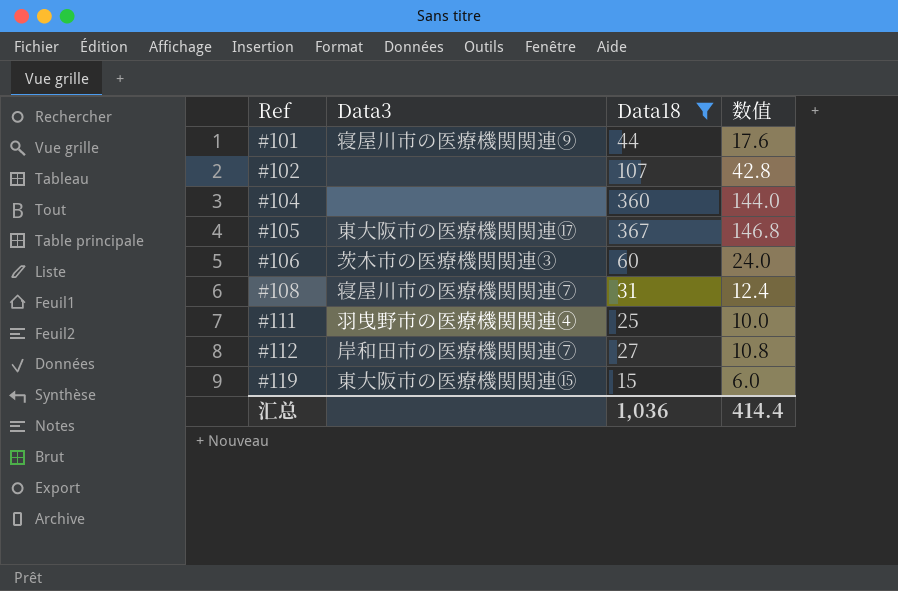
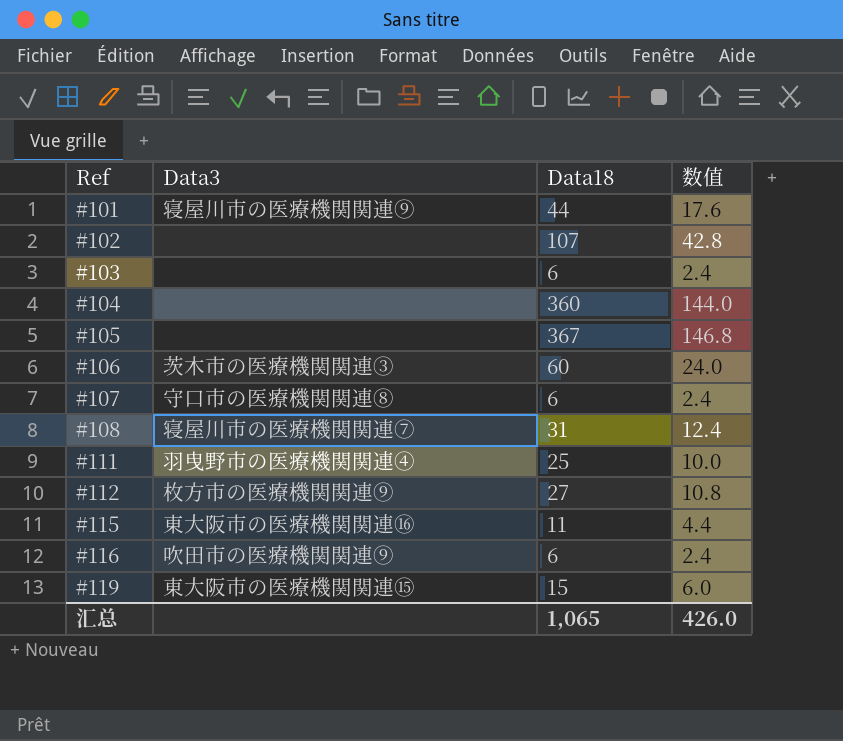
filter: Data18 >= 15 -> none
#105 | Data3: 東大阪市の医療機関関連⑰ -> none
#112 | Data3: 岸和田市の医療機関関連⑦ -> 枚方市の医療機関関連⑨
汇总 | Data18: 1,036 -> 1,065
汇总 | 数值: 414.4 -> 426.0

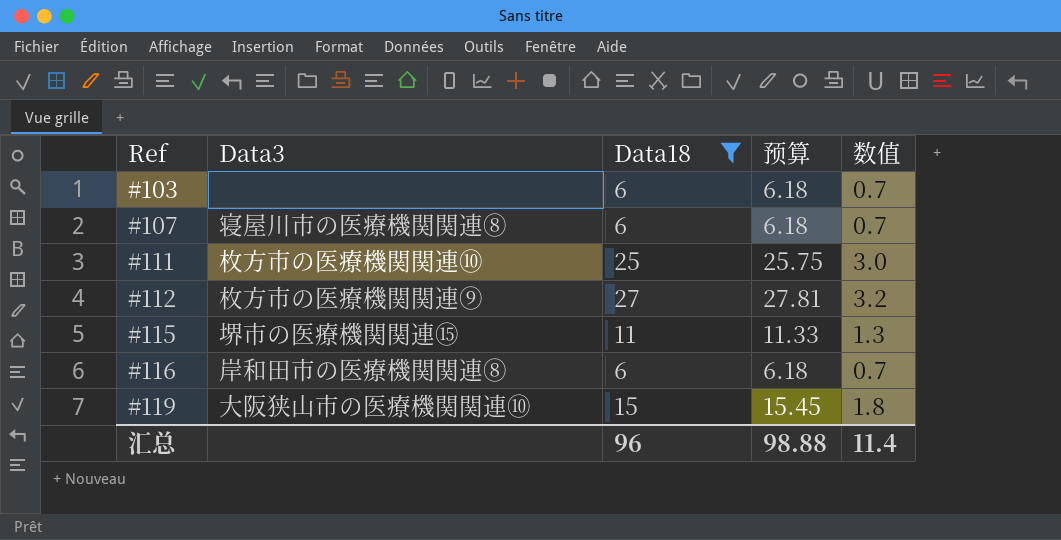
filter: none -> Data18 <= 27
column 预算 | formula: none -> [Data18] * 1.03
column 数值 | formula: [Data18] * 0.4 -> [Data18] * 0.12
#107 | Data3: 守口市の医療機関関連⑧ -> 寝屋川市の医療機関関連⑧
#111 | Data3: 羽曳野市の医療機関関連④ -> 枚方市の医療機関関連⑩
#115 | Data3: 東大阪市の医療機関関連⑯ -> 堺市の医療機関関連⑮
#116 | Data3: 吹田市の医療機関関連⑨ -> 岸和田市の医療機関関連⑧
#119 | Data3: 東大阪市の医療機関関連⑮ -> 大阪狭山市の医療機関関連⑩
汇总 | Data18: 1,065 -> 96
汇总 | 数值: 426.0 -> 11.4

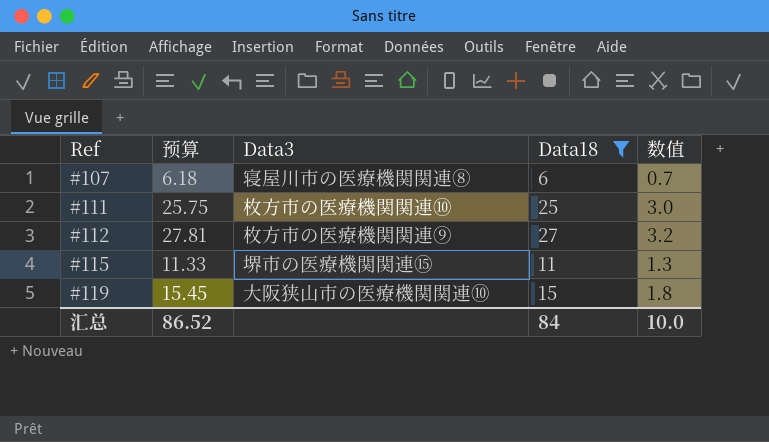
column 预算 | position: 4 -> 2
row #103: none | 6 | 6.18 | 0.7 -> none
row #116: 岸和田市の医療機関関連⑧ | 6 | 6.18 | 0.7 -> none
汇总 | 预算: 98.88 -> 86.52
汇总 | Data18: 96 -> 84
汇总 | 数值: 11.4 -> 10.0

